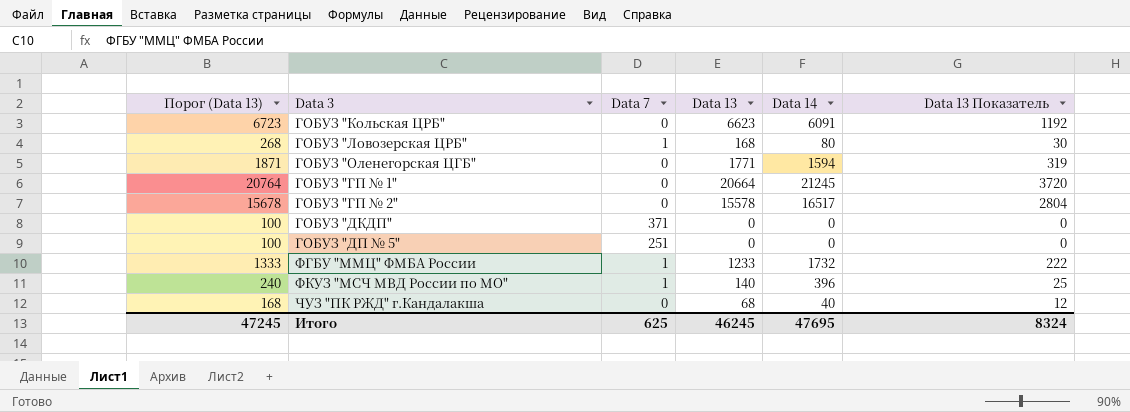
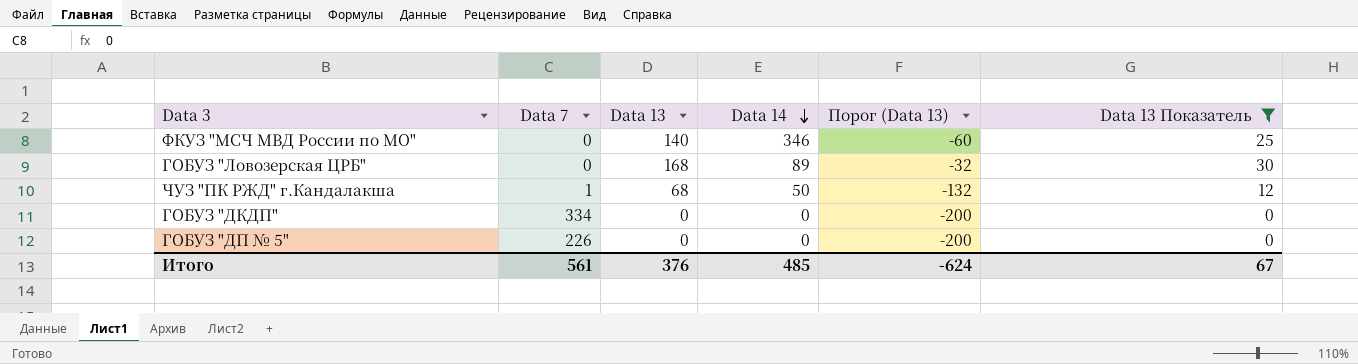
filter: none -> Data 13 Показатель <= 30
row order: none -> Data 14 descending
column Порог (Data 13) | formula: [Data 13] + 100 -> [Data 13] - 200
column Порог (Data 13) | position: 1 -> 5
ФКУЗ "МСЧ МВД России по МО" | Data 7: 1 -> 0
ФКУЗ "МСЧ МВД России по МО" | Data 14: 396 -> 346
ГОБУЗ "Ловозерская ЦРБ" | Data 7: 1 -> 0
ГОБУЗ "Ловозерская ЦРБ" | Data 14: 80 -> 89
ЧУЗ "ПК РЖД" г.Кандалакша | Data 7: 0 -> 1
ЧУЗ "ПК РЖД" г.Кандалакша | Data 14: 40 -> 50
ГОБУЗ "ДКДП" | Data 7: 371 -> 334
ГОБУЗ "ДП № 5" | Data 7: 251 -> 226
Итого | Data 7: 625 -> 561
Итого | Data 13: 46245 -> 376
Итого | Data 14: 47695 -> 485
Итого | Порог (Data 13): 47245 -> -624
Итого | Data 13 Показатель: 8324 -> 67

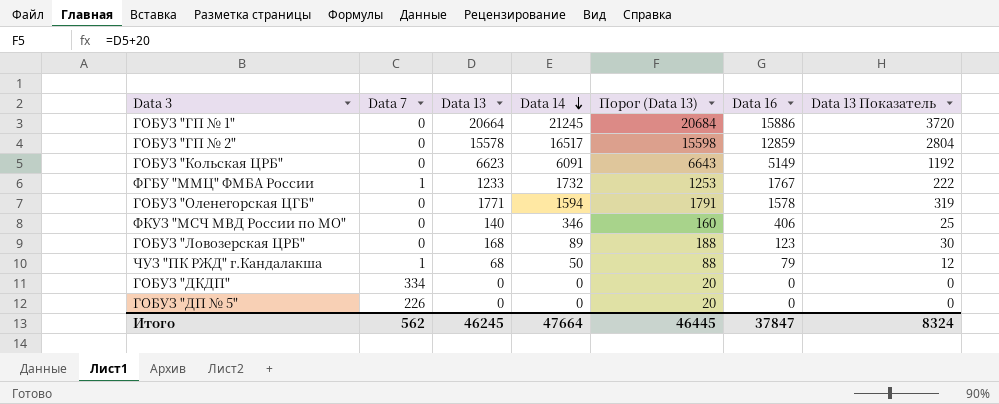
filter: Data 13 Показатель <= 30 -> none
column Порог (Data 13) | formula: [Data 13] - 200 -> [Data 13] + 20
column Data 16 | position: none -> 6
Итого | Data 7: 561 -> 562
Итого | Data 13: 376 -> 46245
Итого | Data 14: 485 -> 47664
Итого | Порог (Data 13): -624 -> 46445
Итого | Data 13 Показатель: 67 -> 8324

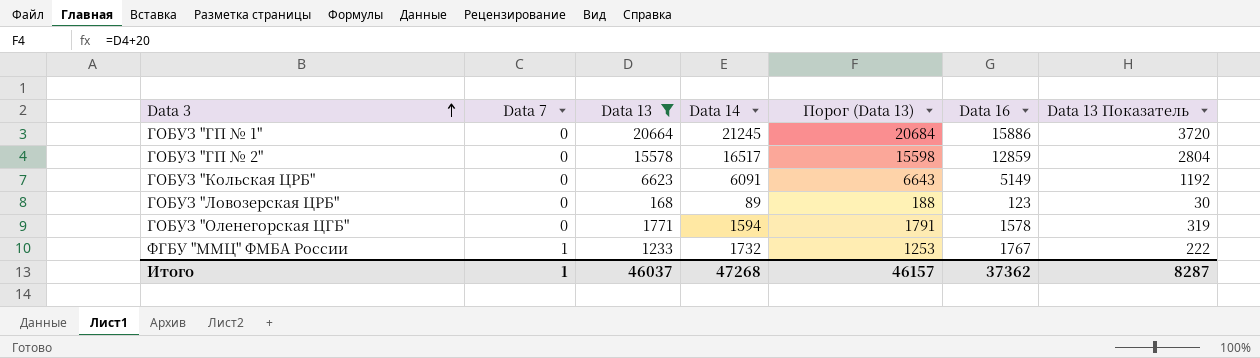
filter: none -> Data 13 >= 168
row order: Data 14 descending -> Data 3 ascending
Итого | Data 7: 562 -> 1
Итого | Data 13: 46245 -> 46037
Итого | Data 14: 47664 -> 47268
Итого | Порог (Data 13): 46445 -> 46157
Итого | Data 16: 37847 -> 37362
Итого | Data 13 Показатель: 8324 -> 8287

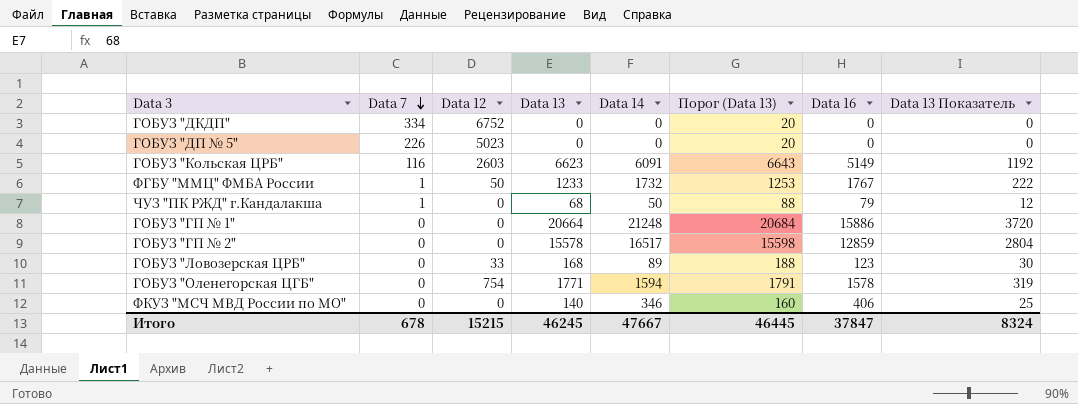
filter: Data 13 >= 168 -> none
row order: Data 3 ascending -> Data 7 descending
column Data 12 | position: none -> 3
ГОБУЗ "Кольская ЦРБ" | Data 7: 0 -> 116
ГОБУЗ "ГП № 1" | Data 14: 21245 -> 21248
Итого | Data 7: 1 -> 678
Итого | Data 13: 46037 -> 46245
Итого | Data 14: 47268 -> 47667
Итого | Порог (Data 13): 46157 -> 46445
Итого | Data 16: 37362 -> 37847
Итого | Data 13 Показатель: 8287 -> 8324

